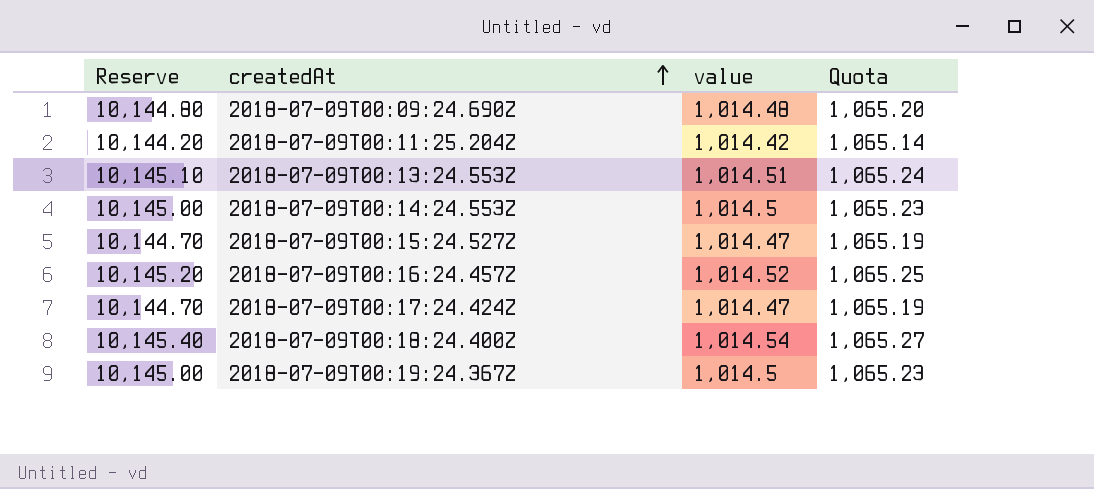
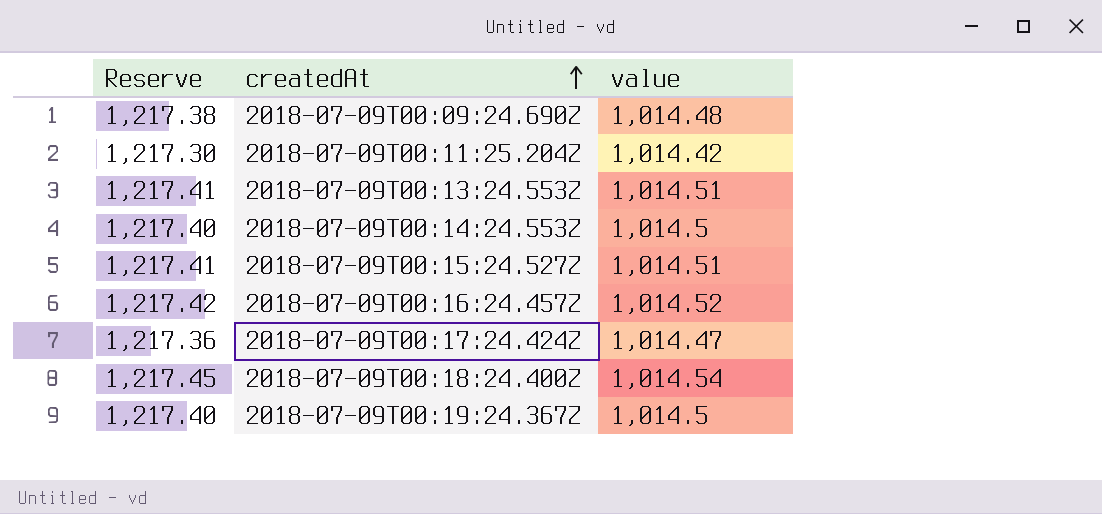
column Quota | formula: [value] * 1.05 -> none
column Reserve | formula: [value] * 10 -> [value] * 1.2
2018-07-09T00:15:24.527Z | value: 1,014.47 -> 1,014.51

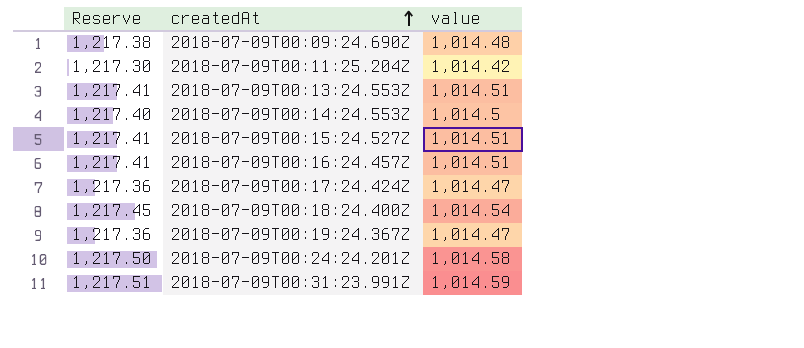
2018-07-09T00:16:24.457Z | Reserve: 1,217.42 -> 1,217.41
2018-07-09T00:16:24.457Z | value: 1,014.52 -> 1,014.51
2018-07-09T00:19:24.367Z | Reserve: 1,217.40 -> 1,217.36
2018-07-09T00:19:24.367Z | value: 1,014.5 -> 1,014.47
row 2018-07-09T00:24:24.201Z: none -> 1,217.50 | 1,014.58
row 2018-07-09T00:31:23.991Z: none -> 1,217.51 | 1,014.59

